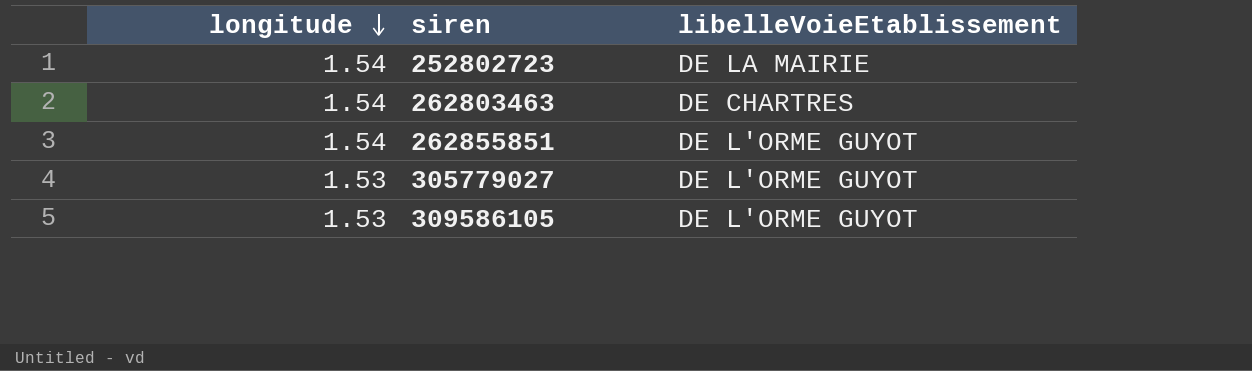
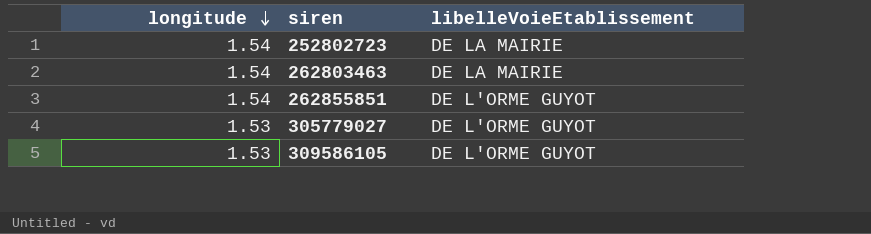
262803463 | libelleVoieEtablissement: DE CHARTRES -> DE LA MAIRIE

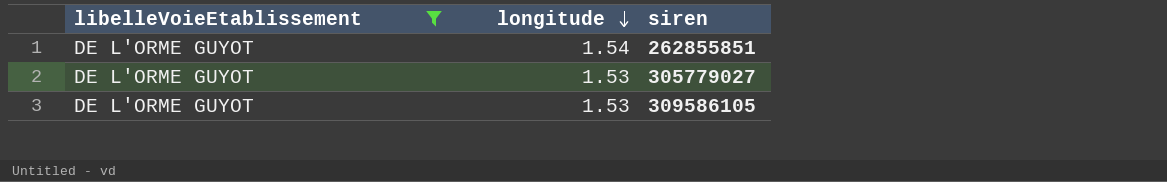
filter: none -> libelleVoieEtablissement = DE L'ORME GUYOT
column libelleVoieEtablissement | position: 3 -> 1

